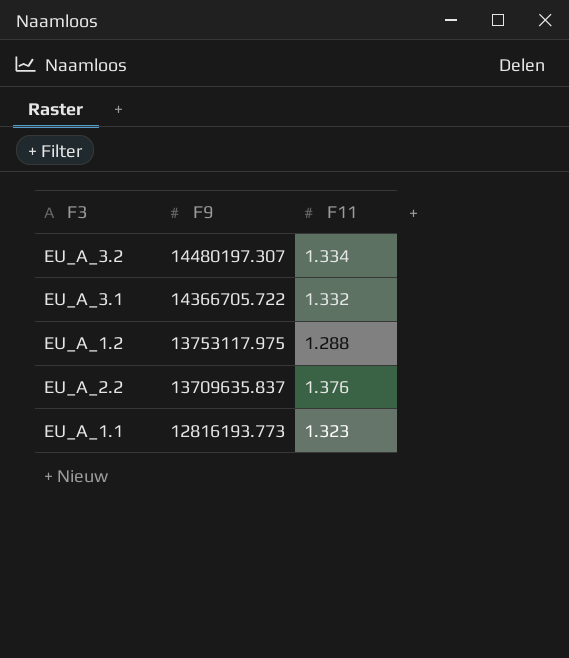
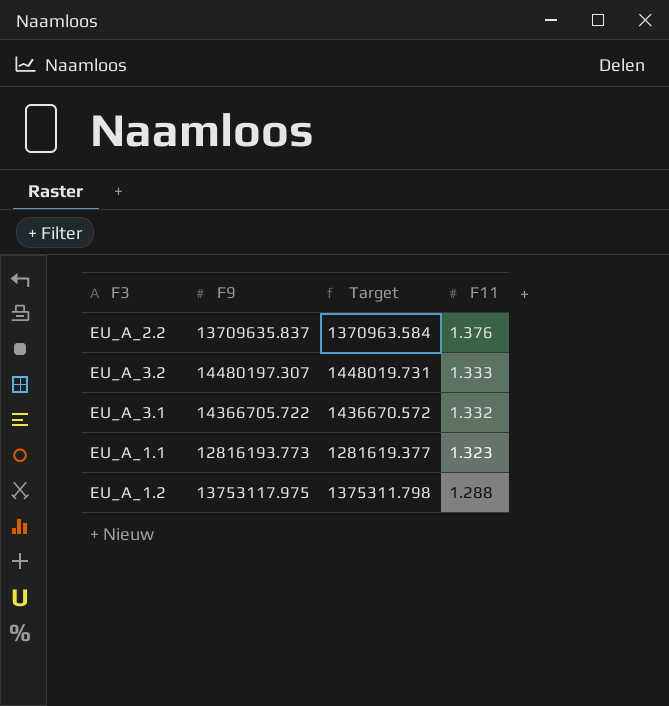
row order: F9 descending -> F11 descending
column Target | formula: none -> [F9] * 0.1
EU_A_3.2 | F11: 1.334 -> 1.333

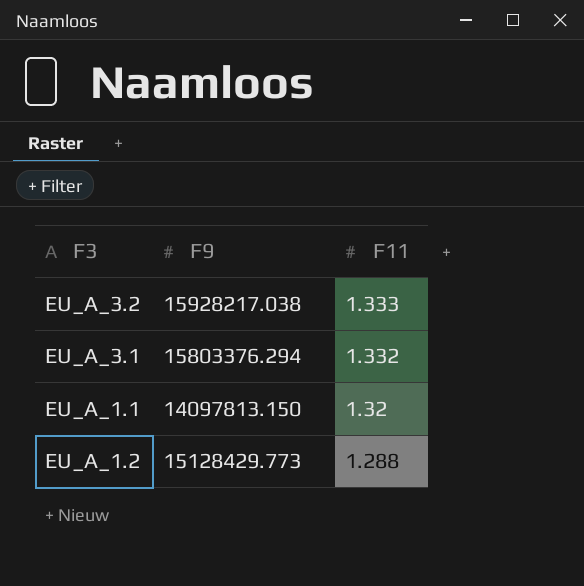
column Target | formula: [F9] * 0.1 -> none
row EU_A_2.2: 13709635.837 | 1370963.584 | 1.376 -> none
EU_A_3.2 | F9: 14480197.307 -> 15928217.038
EU_A_3.1 | F9: 14366705.722 -> 15803376.294
EU_A_1.1 | F9: 12816193.773 -> 14097813.150
EU_A_1.1 | F11: 1.323 -> 1.32
EU_A_1.2 | F9: 13753117.975 -> 15128429.773

